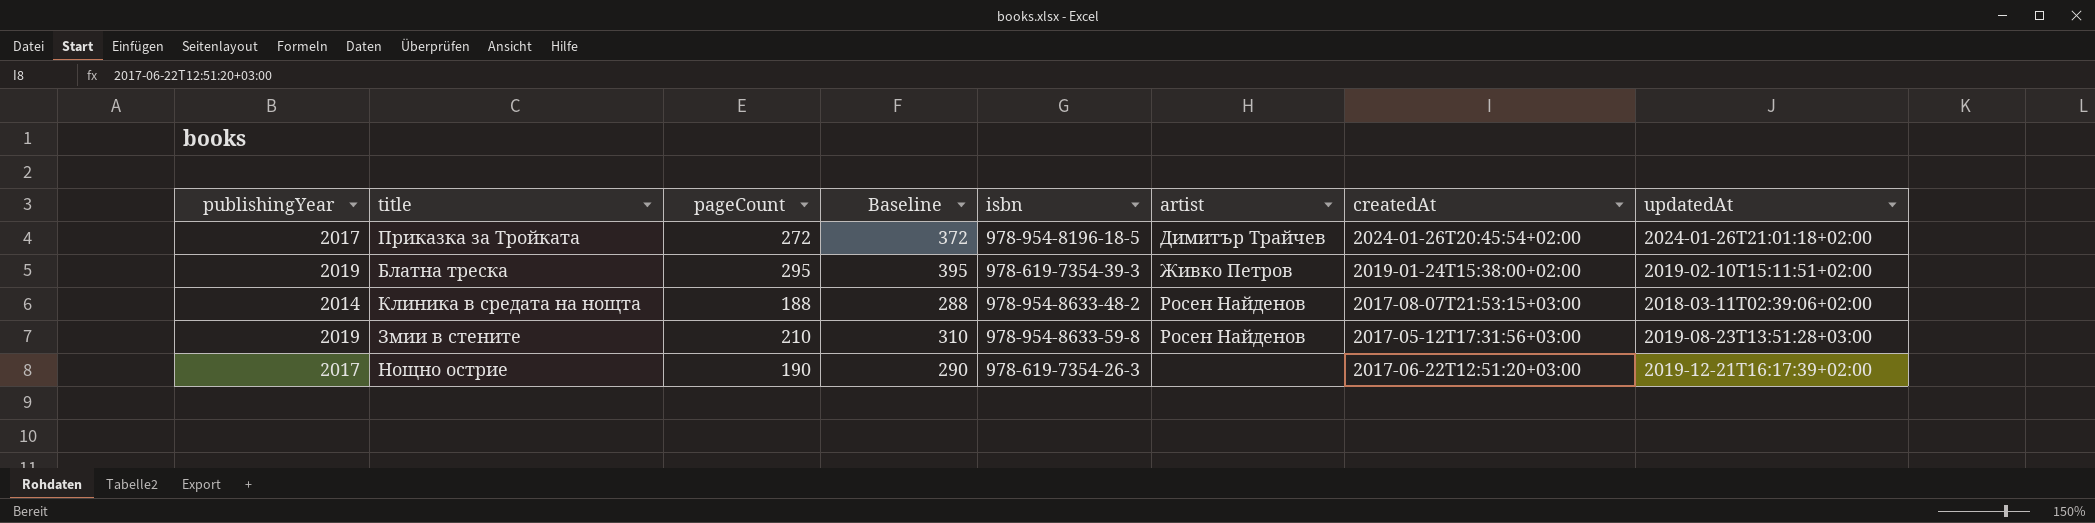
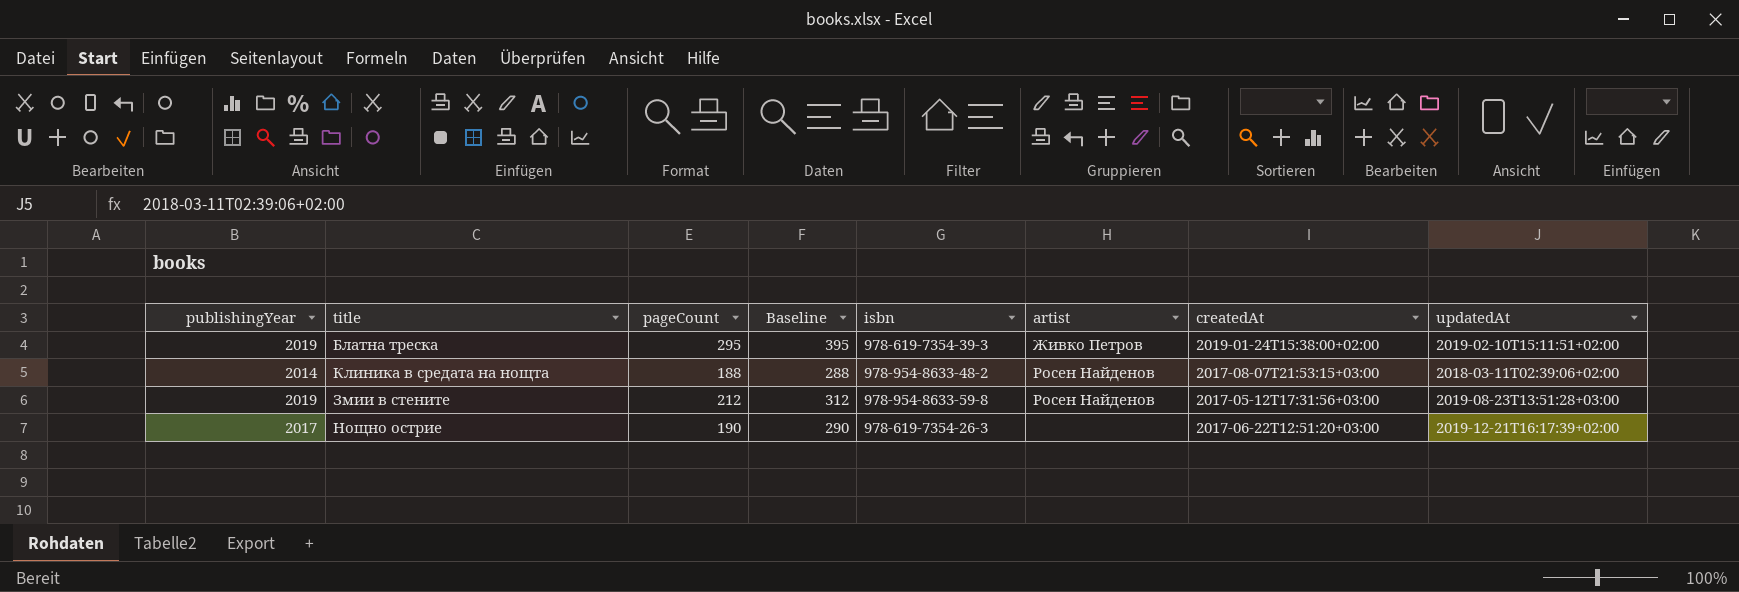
row Приказка за Тройката: 2017 | 272 | 372 | 978-954-8196-18-5 | Димитър Трайчев | 2024-01-26T20:45:54+02:00 | 2024-01-26T21:01:18+02:00 -> none
Змии в стените | pageCount: 210 -> 212
Змии в стените | Baseline: 310 -> 312

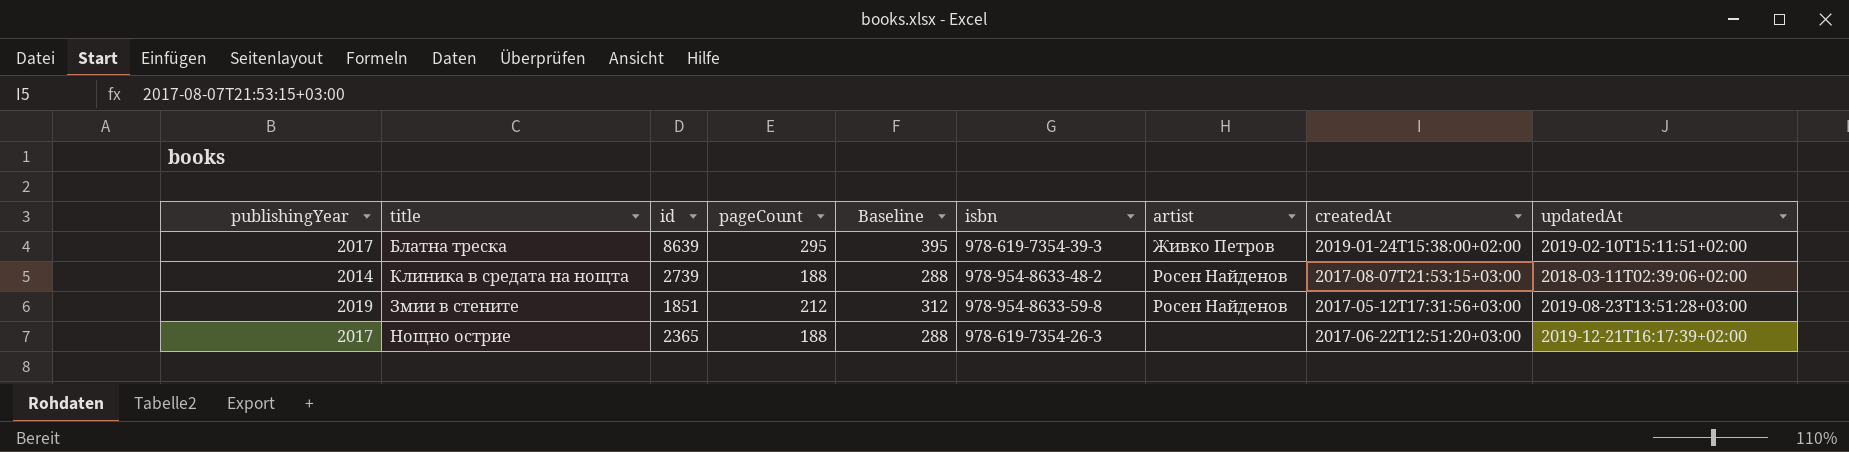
column id | position: none -> 3
Блатна треска | publishingYear: 2019 -> 2017
Нощно острие | pageCount: 190 -> 188
Нощно острие | Baseline: 290 -> 288

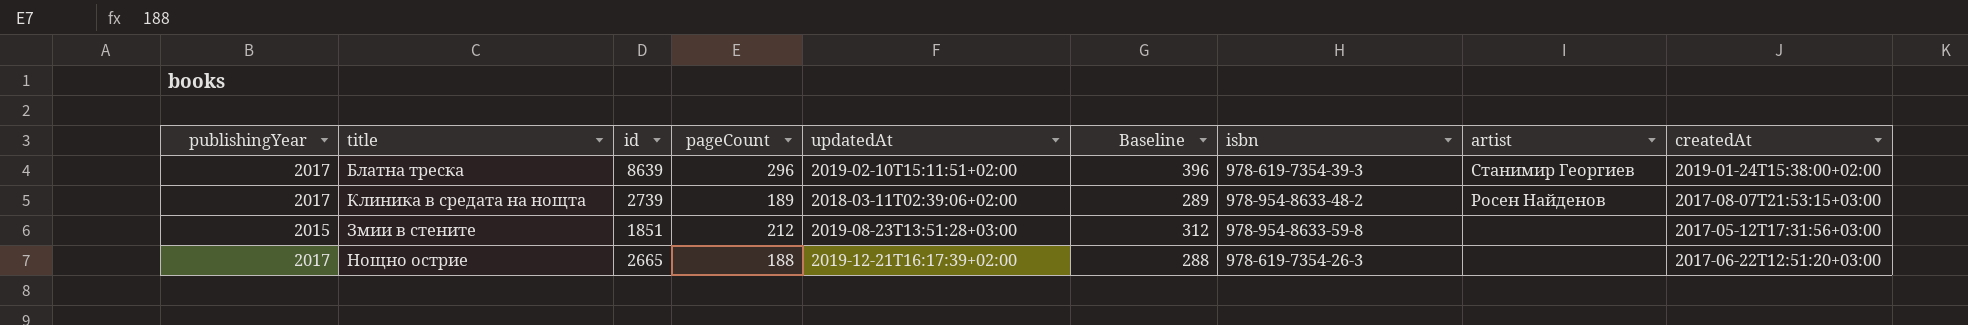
column updatedAt | position: 9 -> 5
Блатна треска | pageCount: 295 -> 296
Блатна треска | Baseline: 395 -> 396
Блатна треска | artist: Живко Петров -> Станимир Георгиев
Клиника в средата на нощта | publishingYear: 2014 -> 2017
Клиника в средата на нощта | pageCount: 188 -> 189
Клиника в средата на нощта | Baseline: 288 -> 289
Змии в стените | publishingYear: 2019 -> 2015
Змии в стените | artist: Росен Найденов -> none
Нощно острие | id: 2365 -> 2665

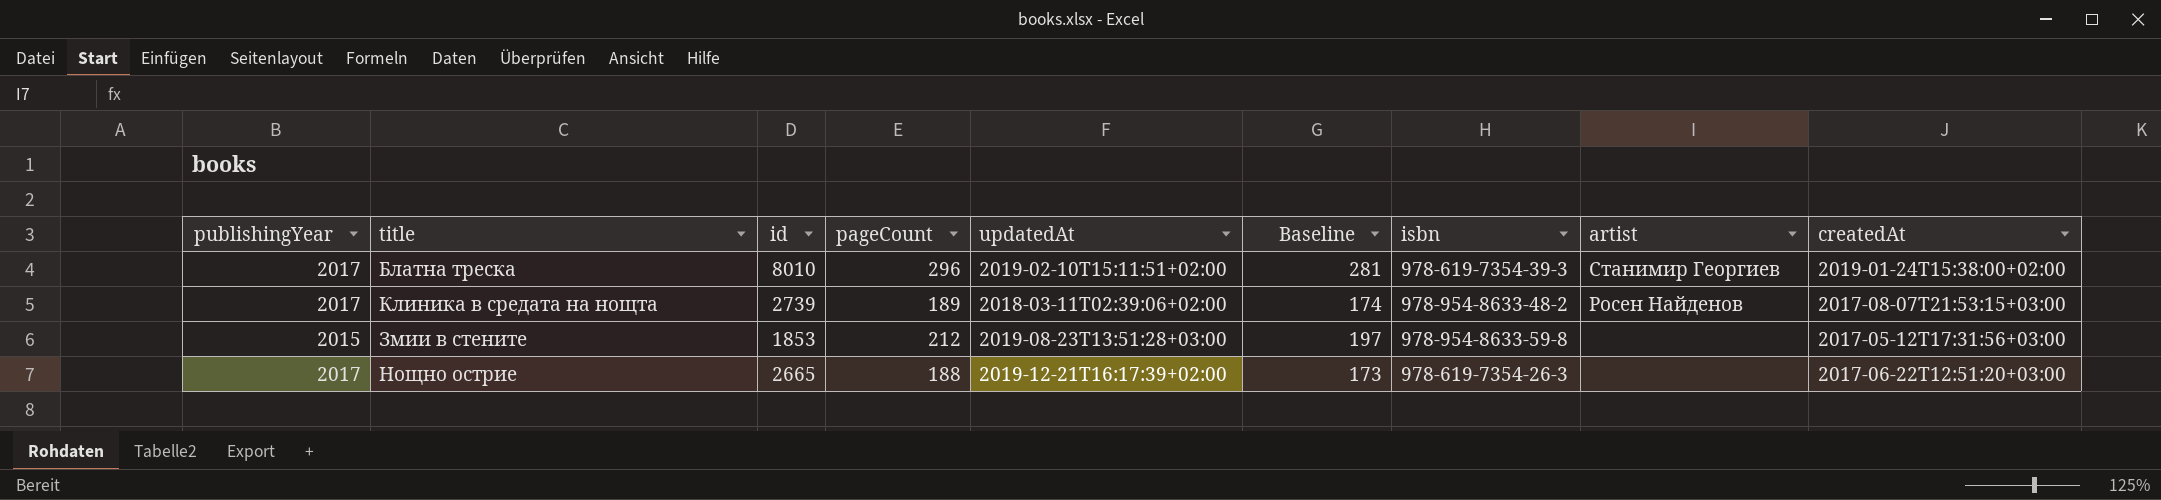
column Baseline | formula: [pageCount] + 100 -> [pageCount] - 15
Блатна треска | id: 8639 -> 8010
Змии в стените | id: 1851 -> 1853

